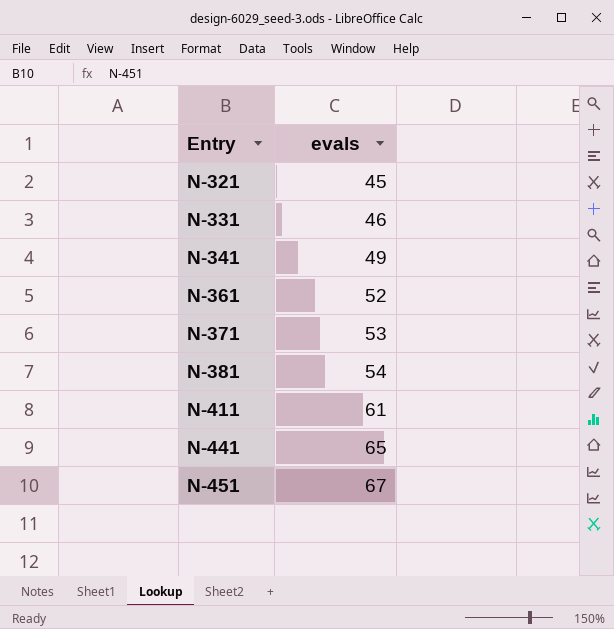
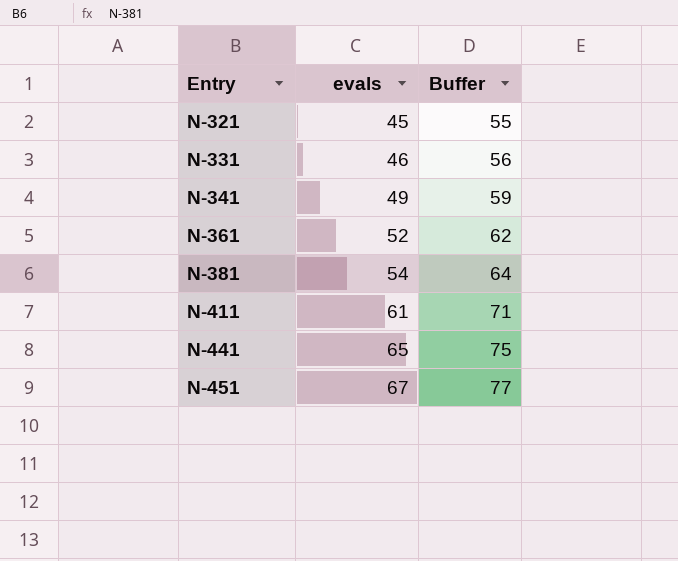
column Buffer | formula: none -> [evals] + 10
row N-371: 53 -> none

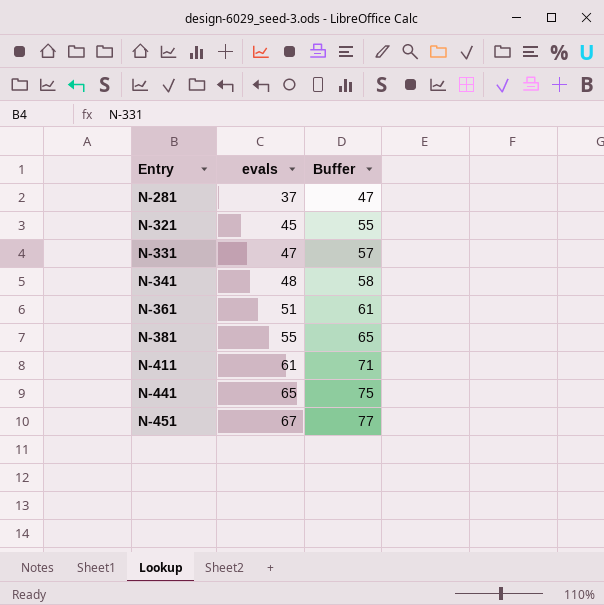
row N-281: none -> 37 | 47
N-331 | evals: 46 -> 47
N-331 | Buffer: 56 -> 57
N-341 | evals: 49 -> 48
N-341 | Buffer: 59 -> 58
N-361 | evals: 52 -> 51
N-361 | Buffer: 62 -> 61
N-381 | evals: 54 -> 55
N-381 | Buffer: 64 -> 65

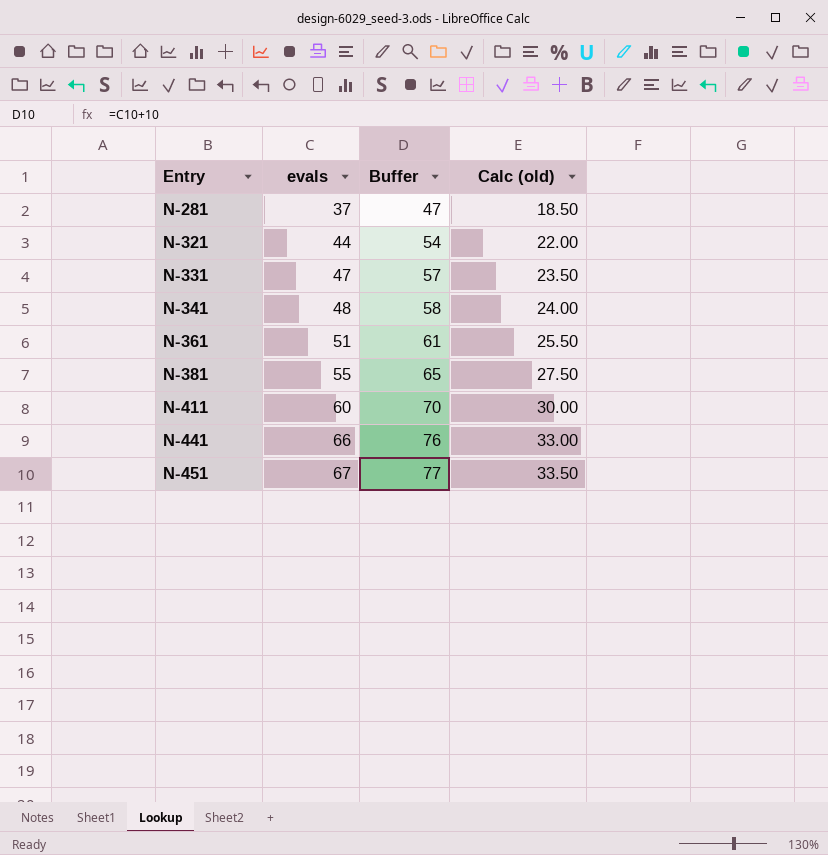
column Calc (old) | formula: none -> [evals] * 0.5
N-321 | evals: 45 -> 44
N-321 | Buffer: 55 -> 54
N-411 | evals: 61 -> 60
N-411 | Buffer: 71 -> 70
N-441 | evals: 65 -> 66
N-441 | Buffer: 75 -> 76

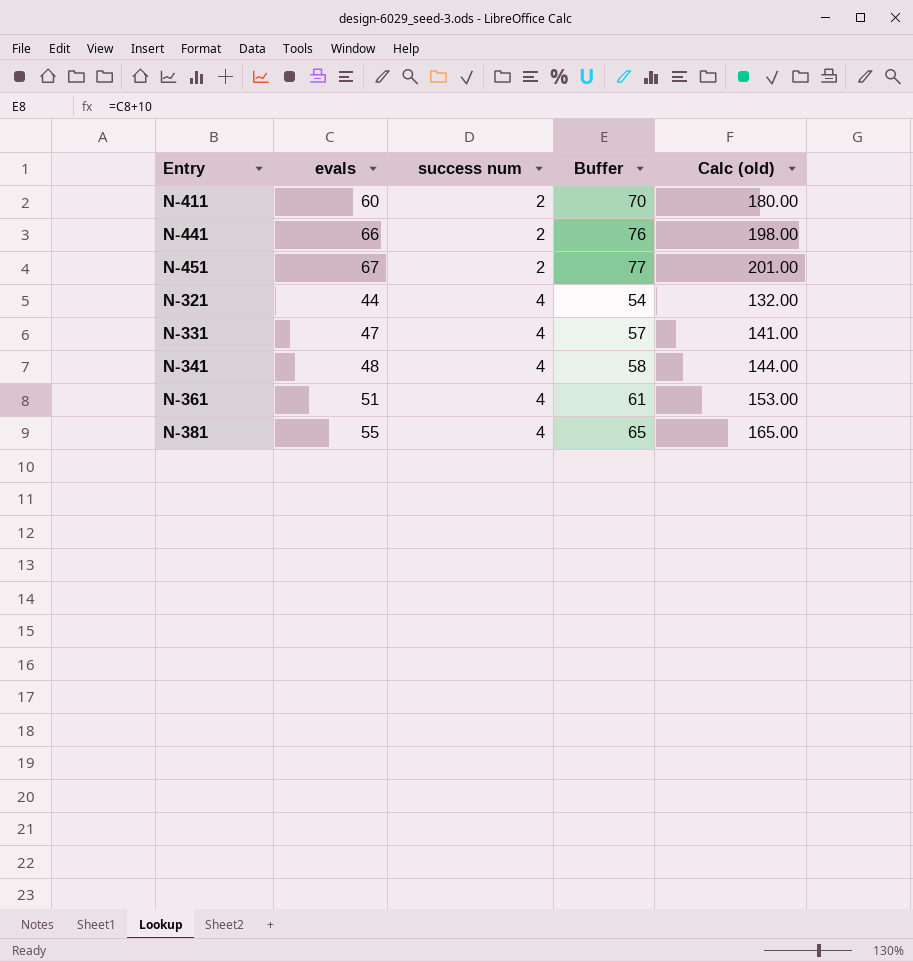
row order: Entry ascending -> success num ascending
column success num | position: none -> 3
column Calc (old) | formula: [evals] * 0.5 -> [evals] * 3
row N-281: 37 | 47 | 18.50 -> none

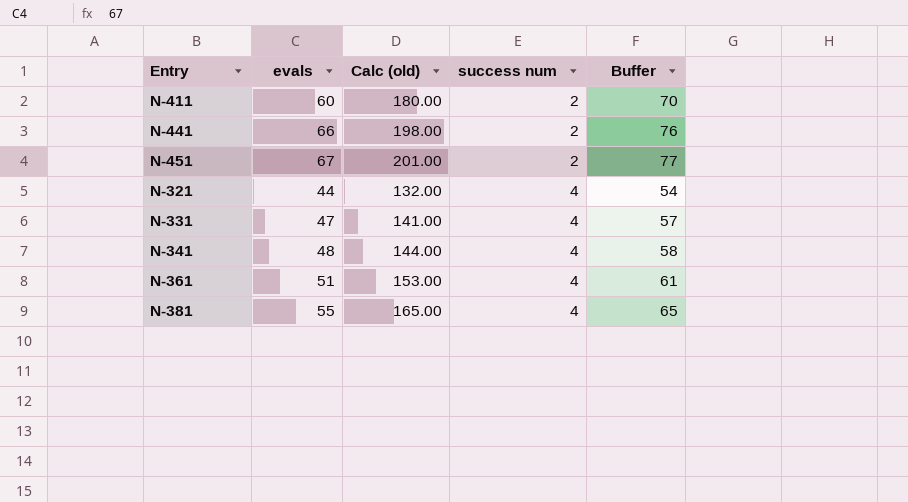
column Calc (old) | position: 5 -> 3

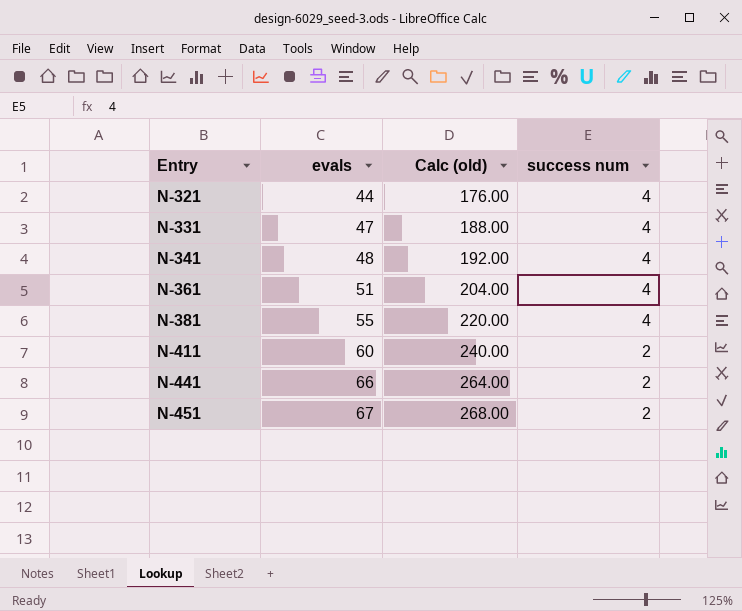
row order: success num ascending -> Entry ascending
column Buffer | formula: [evals] + 10 -> none
column Calc (old) | formula: [evals] * 3 -> [evals] * 4

